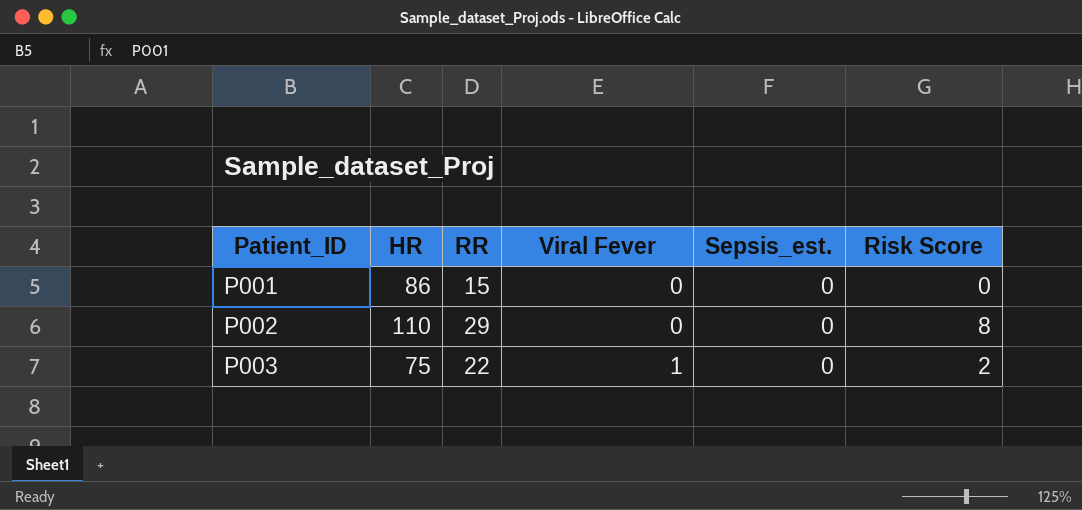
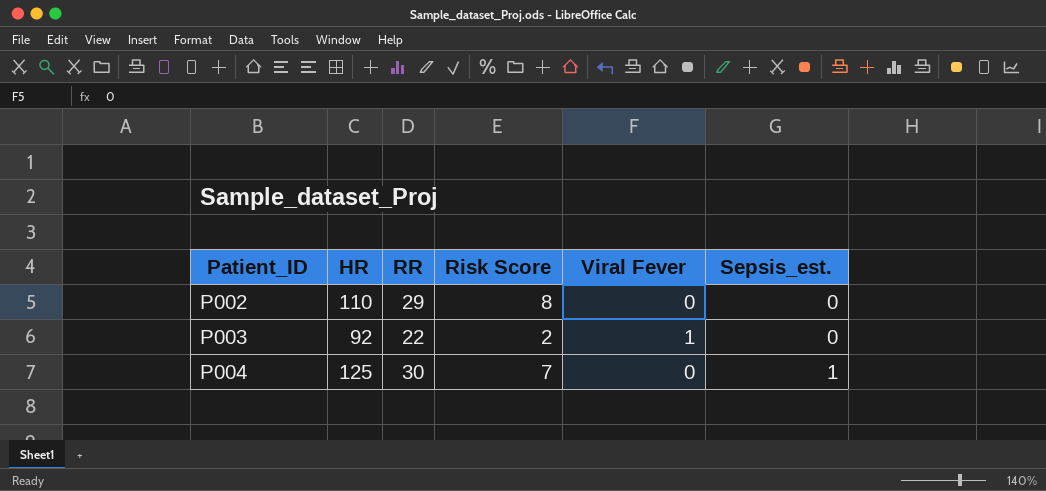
column Risk Score | position: 6 -> 4
row P001: 86 | 15 | 0 | 0 | 0 -> none
P003 | HR: 75 -> 92
row P004: none -> 125 | 30 | 7 | 0 | 1

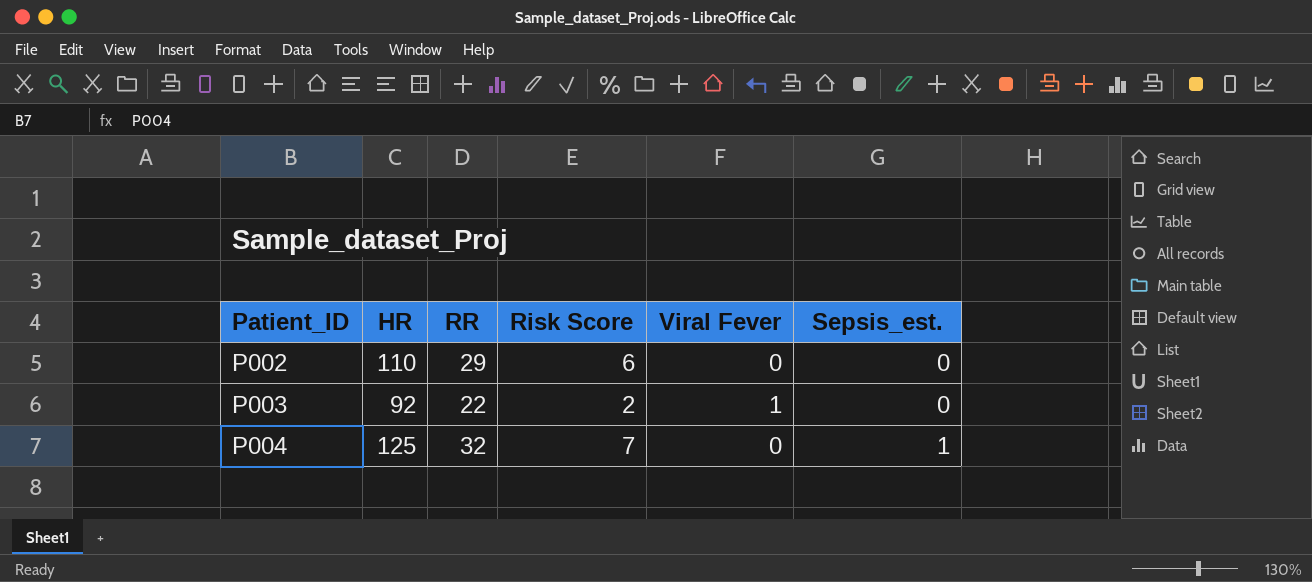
P002 | Risk Score: 8 -> 6
P004 | RR: 30 -> 32

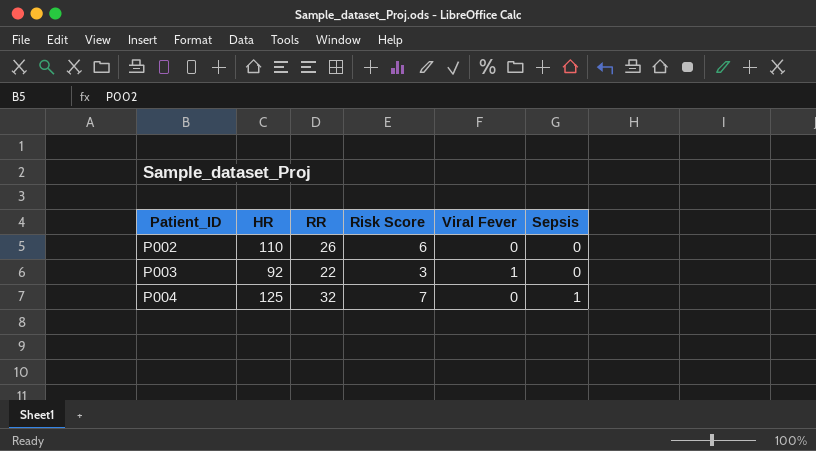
column name: Sepsis_est. -> Sepsis
P002 | RR: 29 -> 26
P003 | Risk Score: 2 -> 3

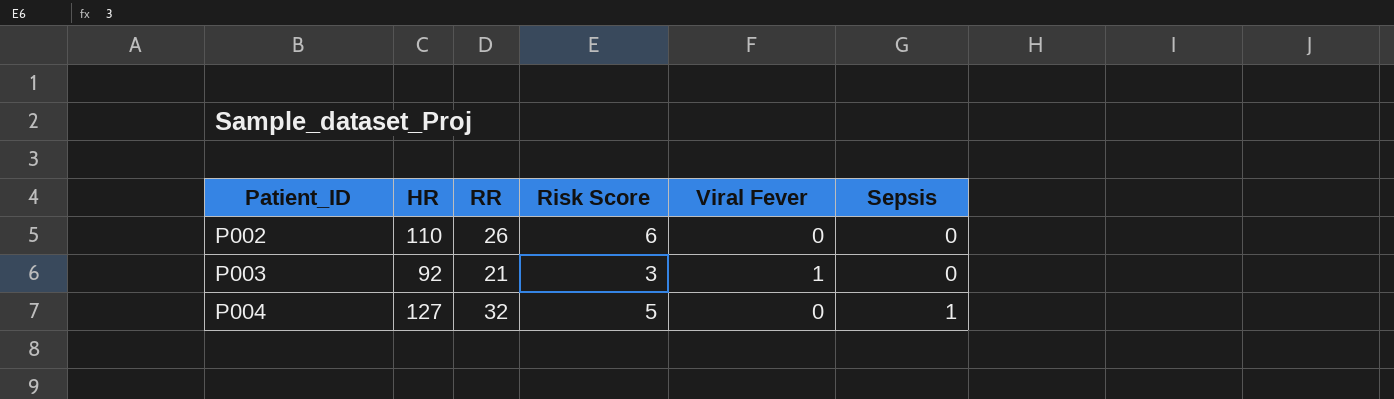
P003 | RR: 22 -> 21
P004 | HR: 125 -> 127
P004 | Risk Score: 7 -> 5

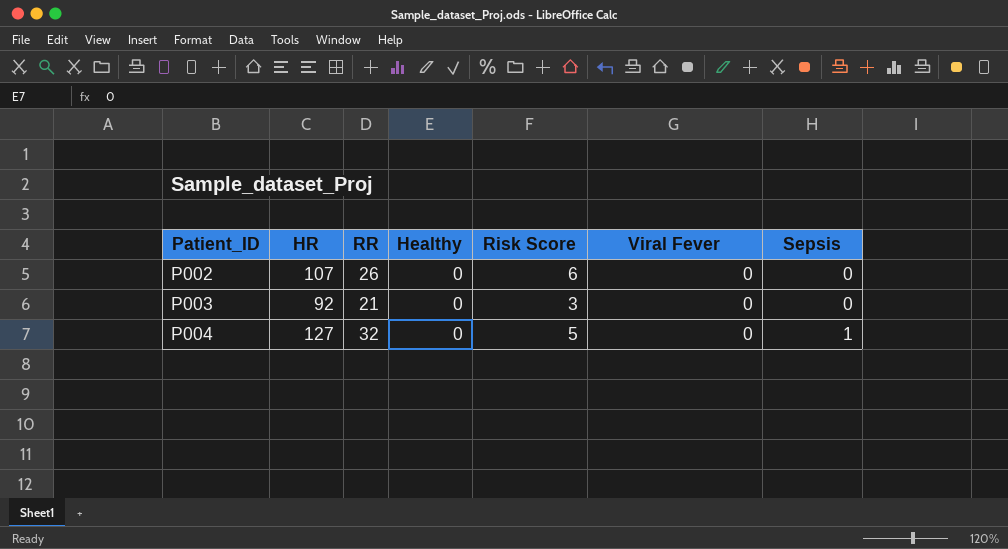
column Healthy | position: none -> 4
P002 | HR: 110 -> 107
P003 | Viral Fever: 1 -> 0

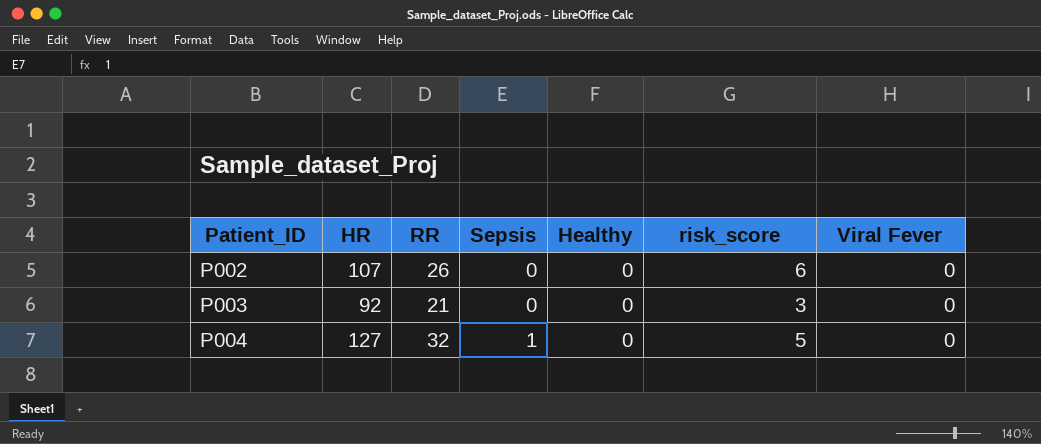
column Sepsis | position: 7 -> 4
column name: Risk Score -> risk_score

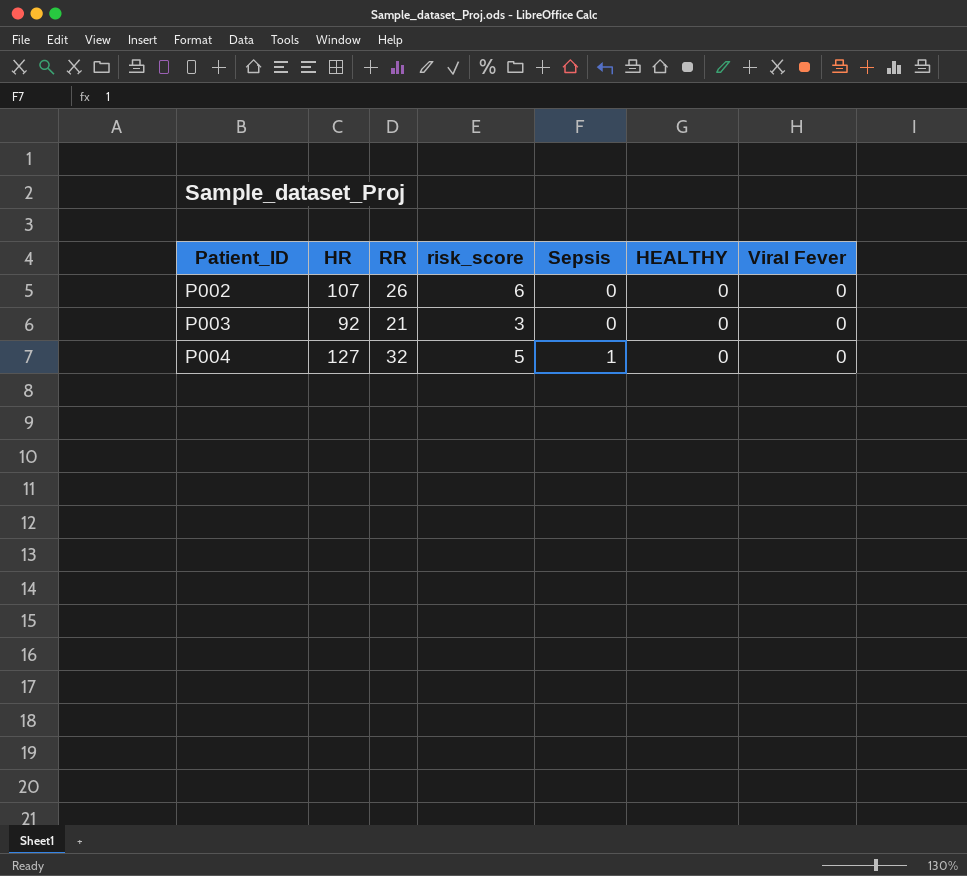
column risk_score | position: 6 -> 4
column name: Healthy -> HEALTHY

